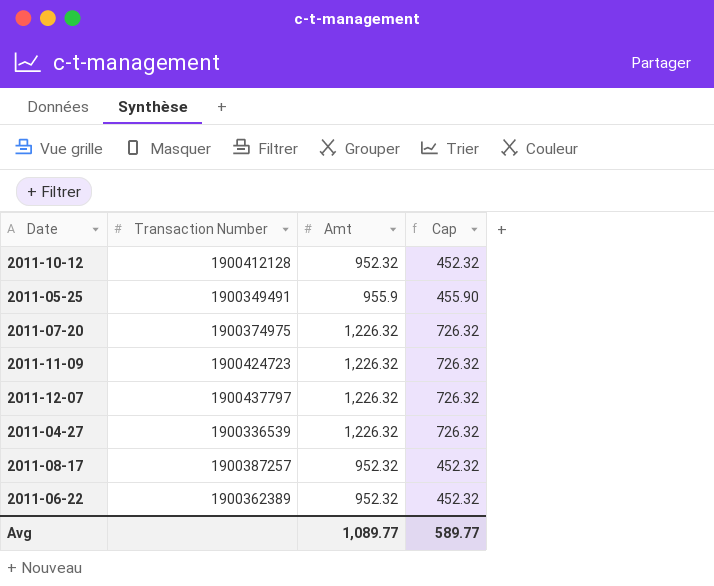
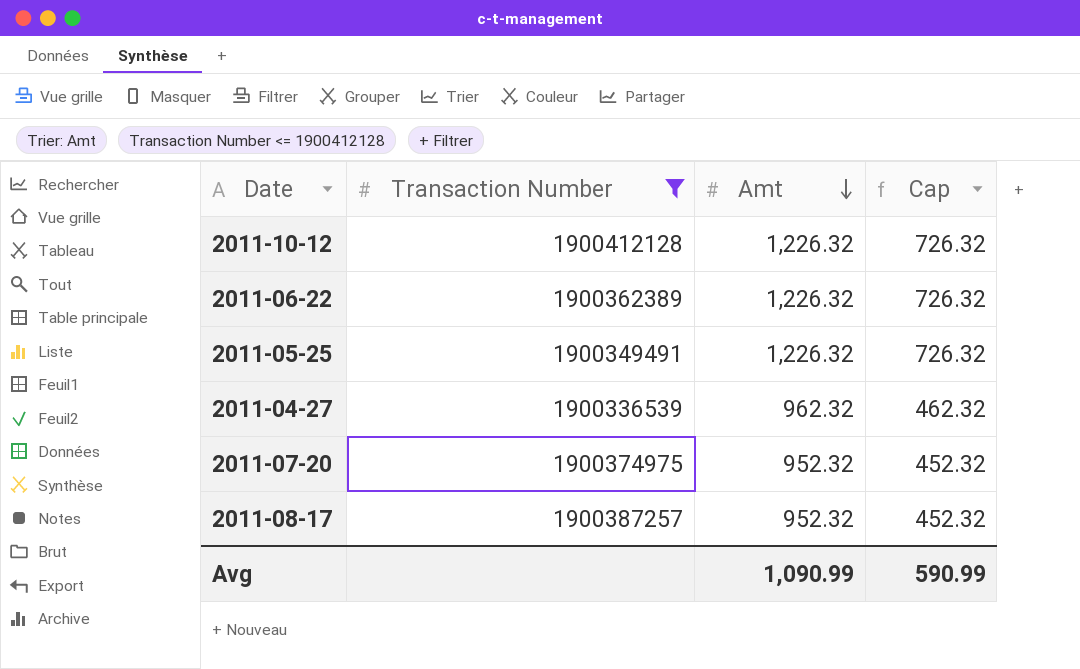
filter: none -> Transaction Number <= 1900412128
row order: none -> Amt descending
2011-10-12 | Amt: 952.32 -> 1,226.32
2011-10-12 | Cap: 452.32 -> 726.32
2011-06-22 | Amt: 952.32 -> 1,226.32
2011-06-22 | Cap: 452.32 -> 726.32
2011-05-25 | Amt: 955.9 -> 1,226.32
2011-05-25 | Cap: 455.90 -> 726.32
2011-04-27 | Amt: 1,226.32 -> 962.32
2011-04-27 | Cap: 726.32 -> 462.32
2011-07-20 | Amt: 1,226.32 -> 952.32
2011-07-20 | Cap: 726.32 -> 452.32
Avg | Amt: 1,089.77 -> 1,090.99
Avg | Cap: 589.77 -> 590.99

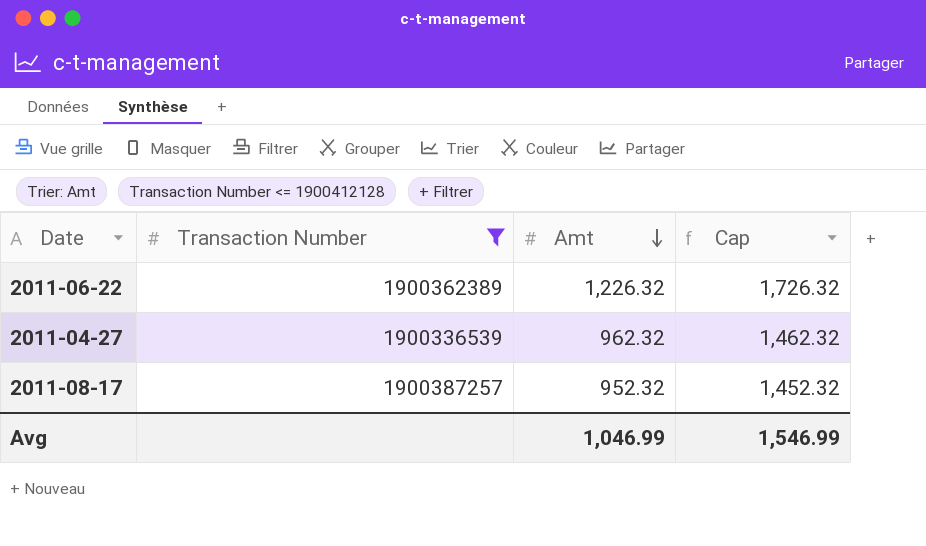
column Cap | formula: [Amt] - 500 -> [Amt] + 500
row 2011-10-12: 1900412128 | 1,226.32 | 726.32 -> none
row 2011-05-25: 1900349491 | 1,226.32 | 726.32 -> none
row 2011-07-20: 1900374975 | 952.32 | 452.32 -> none
Avg | Amt: 1,090.99 -> 1,046.99
Avg | Cap: 590.99 -> 1,546.99

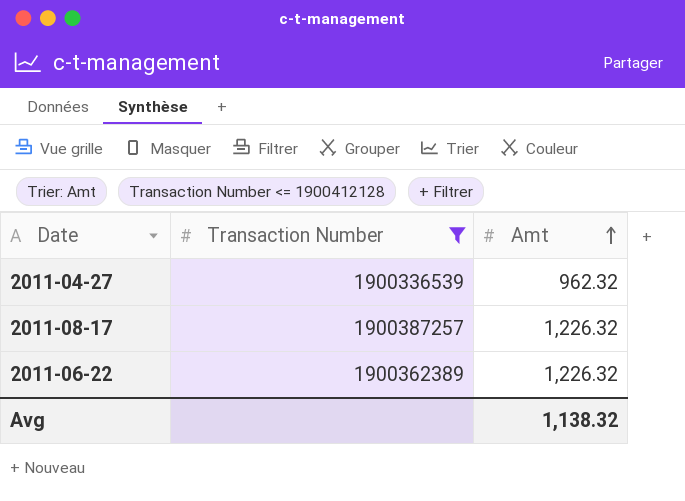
row order: Amt descending -> Amt ascending
column Cap | formula: [Amt] + 500 -> none
2011-08-17 | Amt: 952.32 -> 1,226.32
Avg | Amt: 1,046.99 -> 1,138.32

